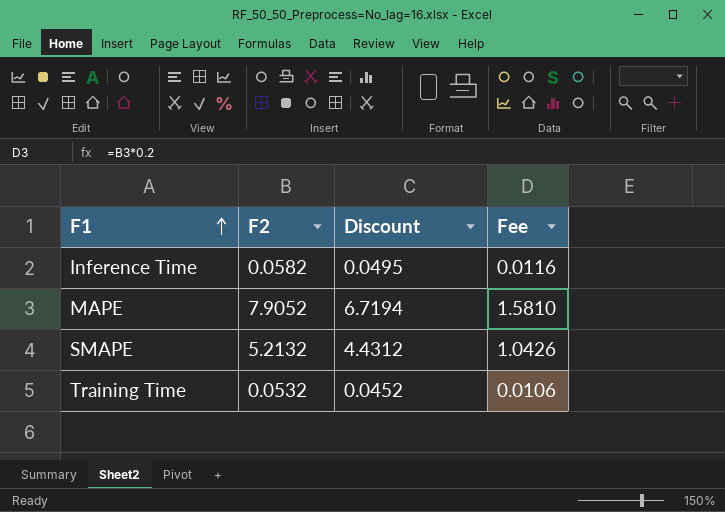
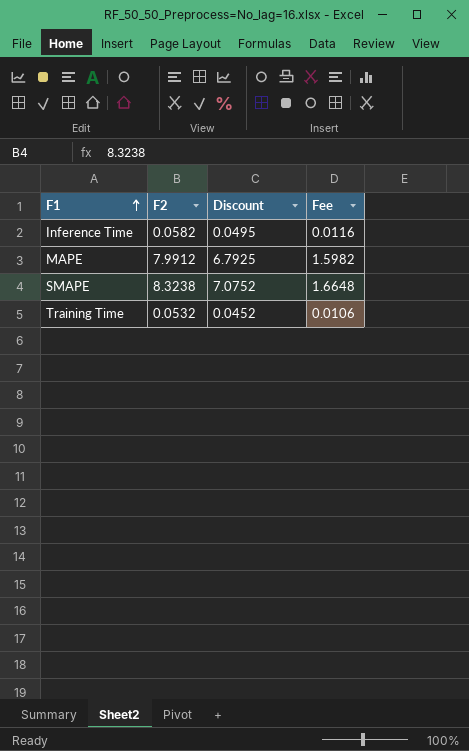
MAPE | F2: 7.9052 -> 7.9912
MAPE | Discount: 6.7194 -> 6.7925
MAPE | Fee: 1.5810 -> 1.5982
SMAPE | F2: 5.2132 -> 8.3238
SMAPE | Discount: 4.4312 -> 7.0752
SMAPE | Fee: 1.0426 -> 1.6648

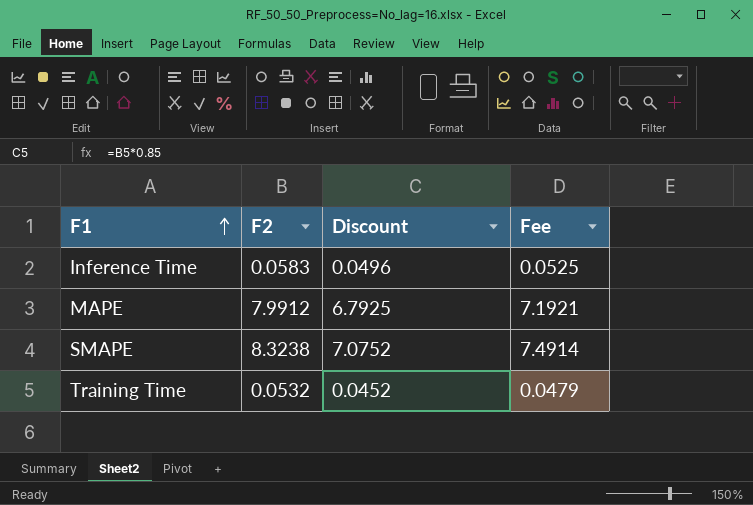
column Fee | formula: [F2] * 0.2 -> [F2] * 0.9
Inference Time | F2: 0.0582 -> 0.0583
Inference Time | Discount: 0.0495 -> 0.0496

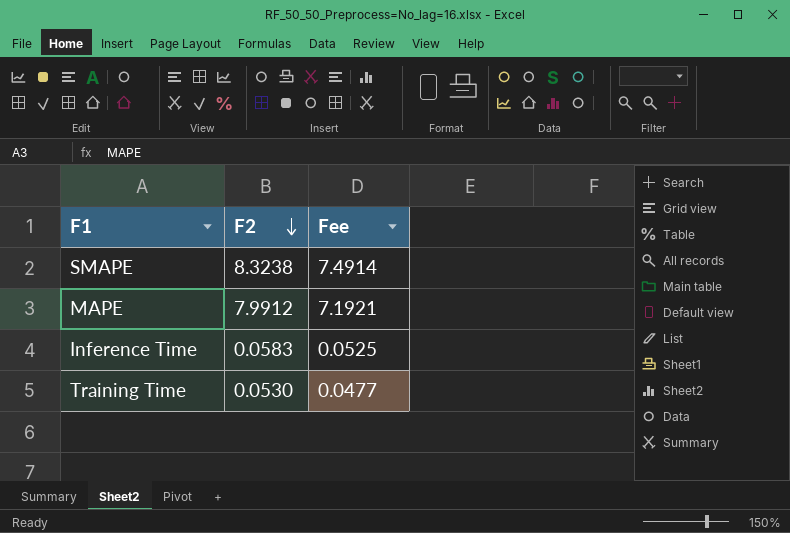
row order: F1 ascending -> F2 descending
column Discount | formula: [F2] * 0.85 -> none
Training Time | F2: 0.0532 -> 0.0530
Training Time | Fee: 0.0479 -> 0.0477

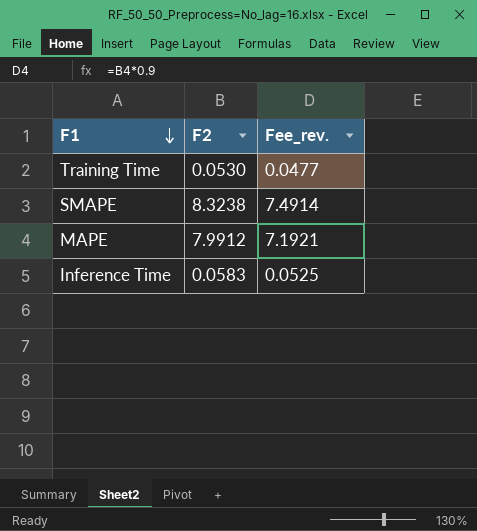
row order: F2 descending -> F1 descending
column name: Fee -> Fee_rev.

